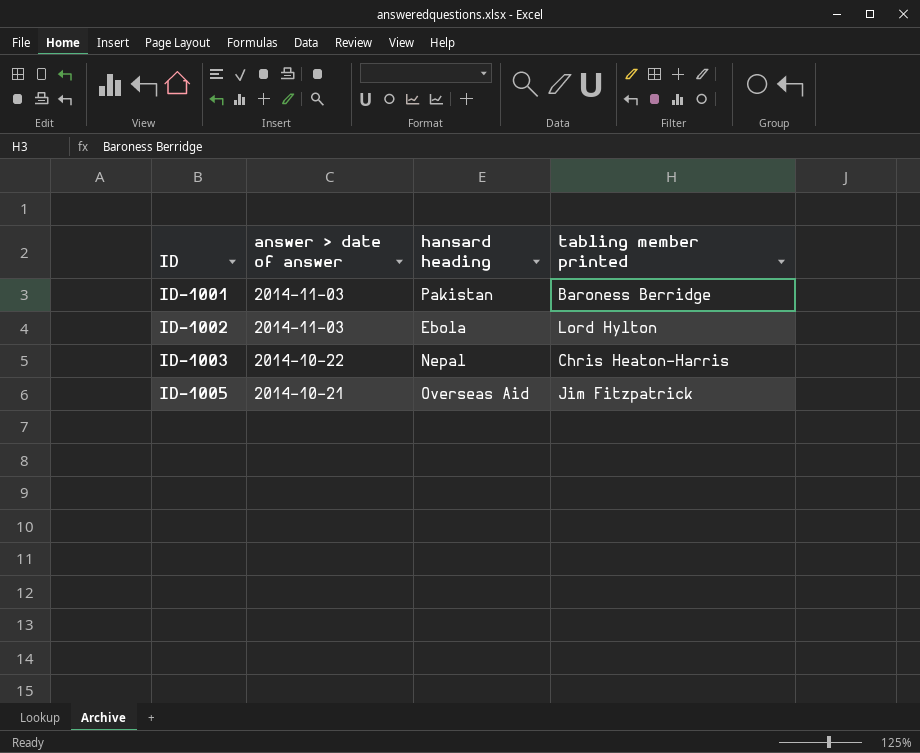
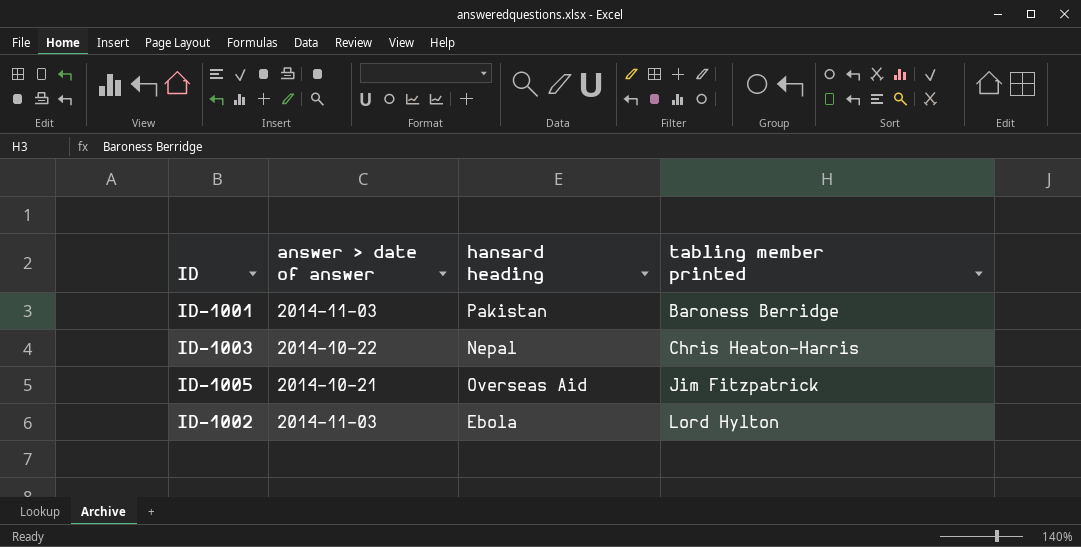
row order: ID ascending -> tabling member printed ascending

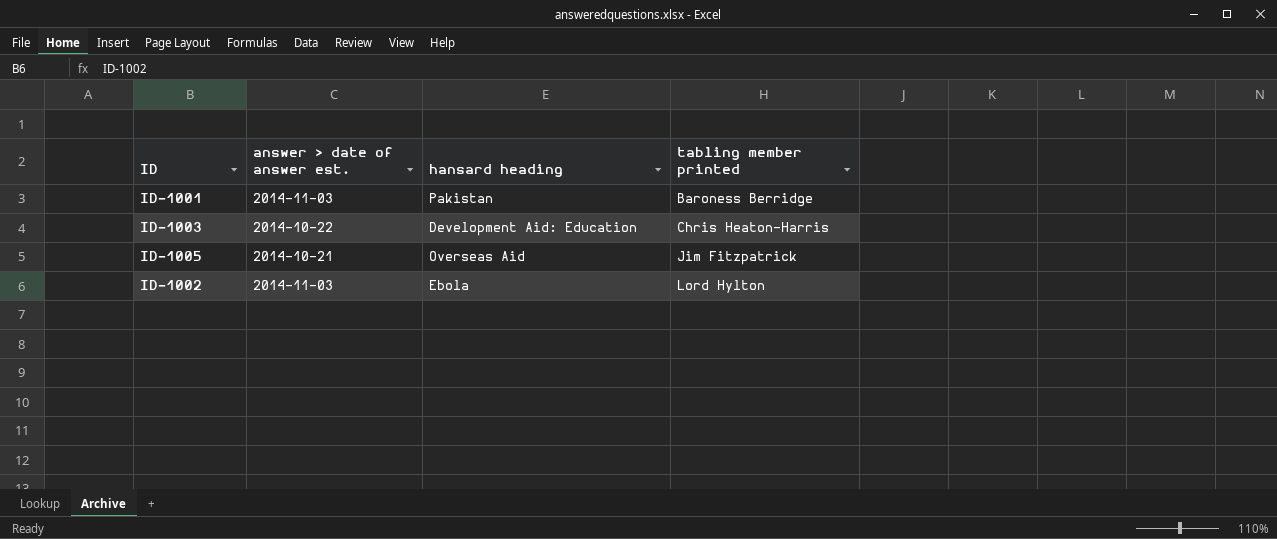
column name: answer > date of answer -> answer > date of answer est.
ID-1003 | hansard heading: Nepal -> Development Aid: Education

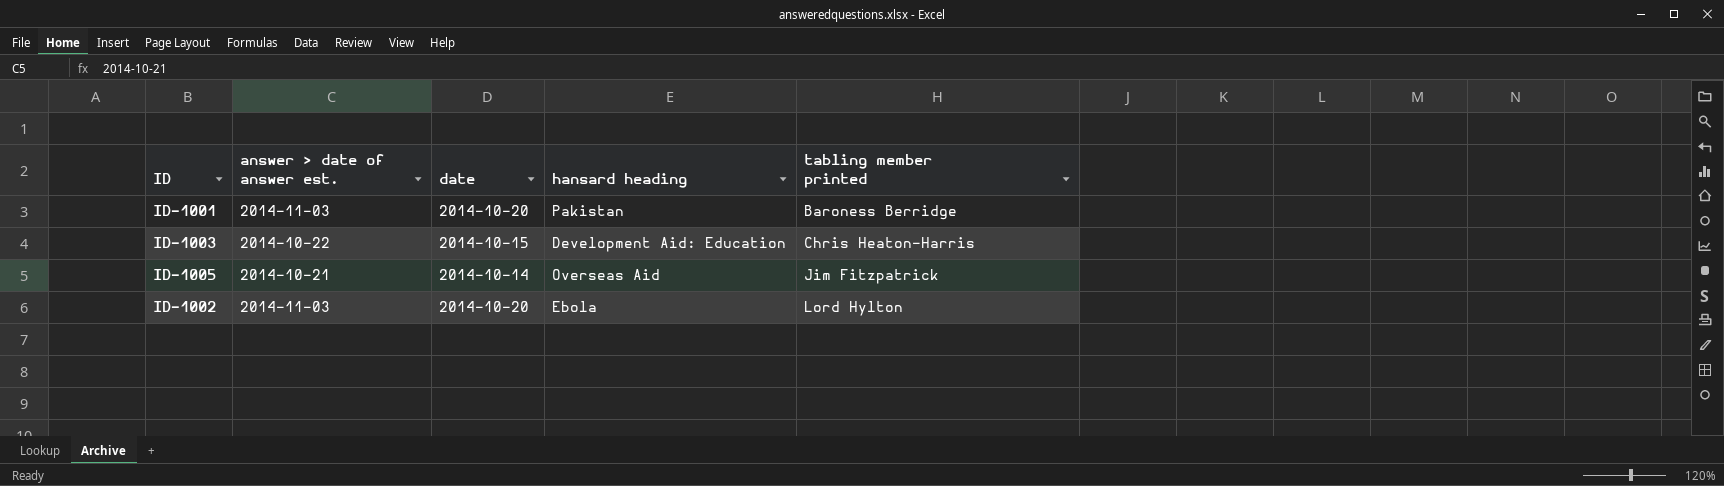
column date | position: none -> 3

